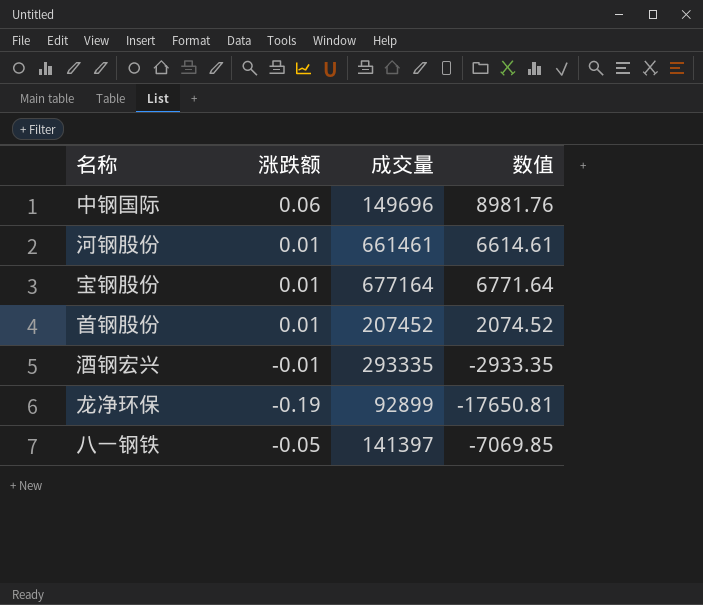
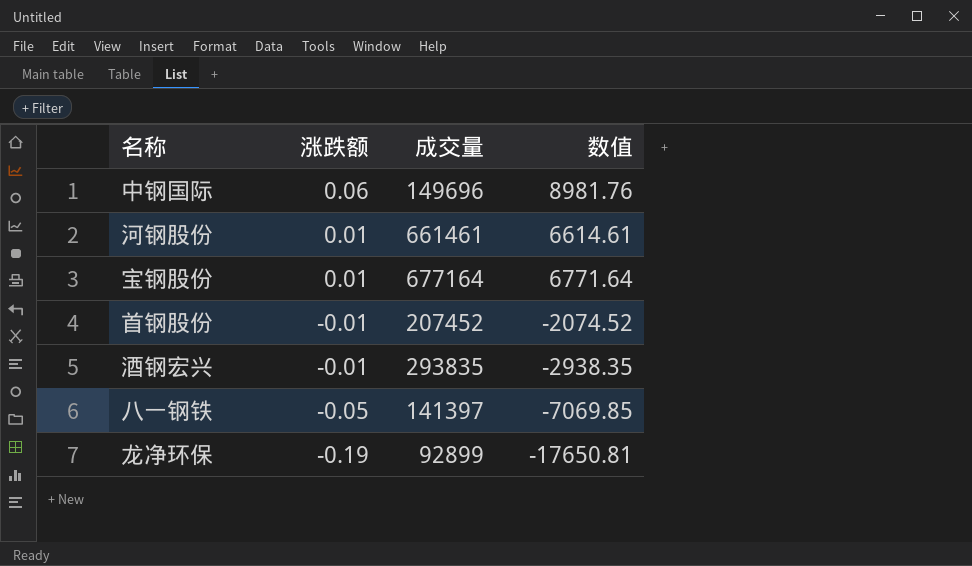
row order: none -> 涨跌额 descending
首钢股份 | 涨跌额: 0.01 -> -0.01
首钢股份 | 数值: 2074.52 -> -2074.52
酒钢宏兴 | 成交量: 293335 -> 293835
酒钢宏兴 | 数值: -2933.35 -> -2938.35

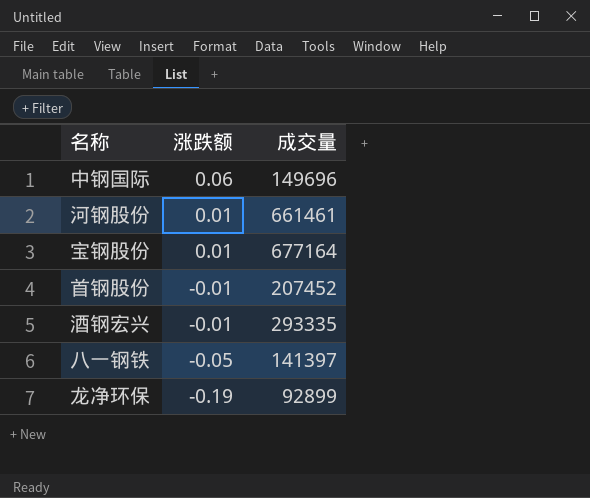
column 数值 | formula: [涨跌额] * [成交量] -> none
酒钢宏兴 | 成交量: 293835 -> 293335

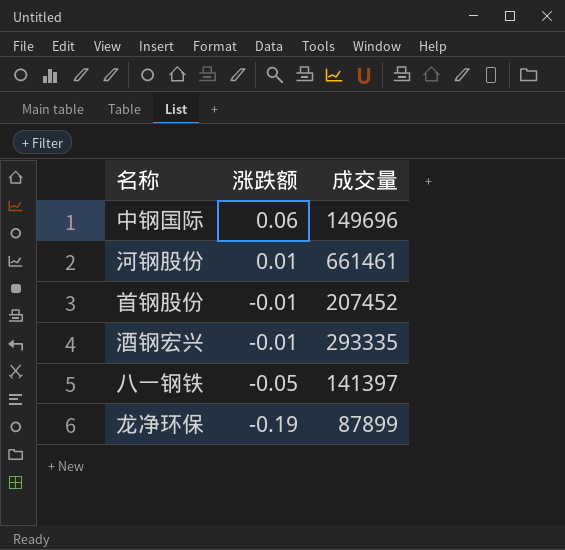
row 宝钢股份: 0.01 | 677164 -> none
龙净环保 | 成交量: 92899 -> 87899

